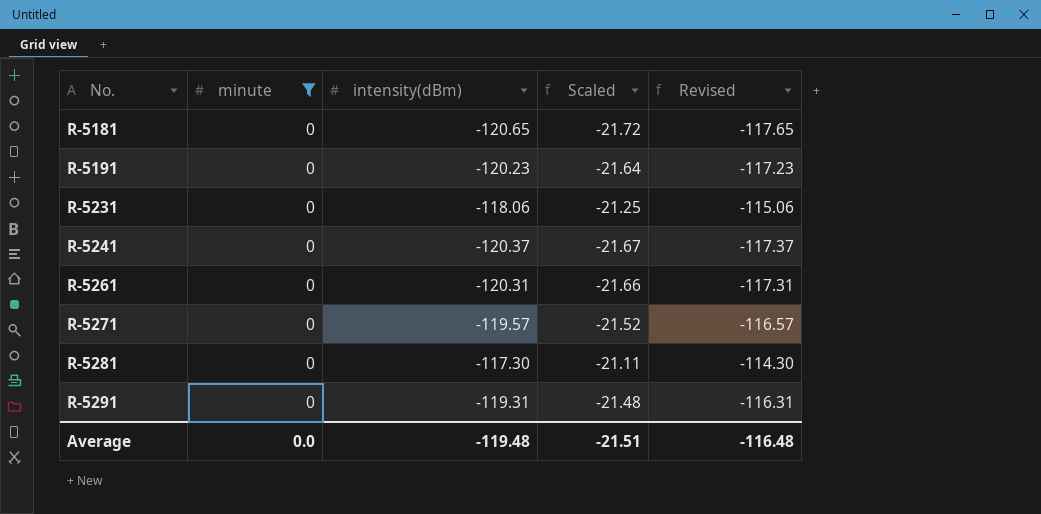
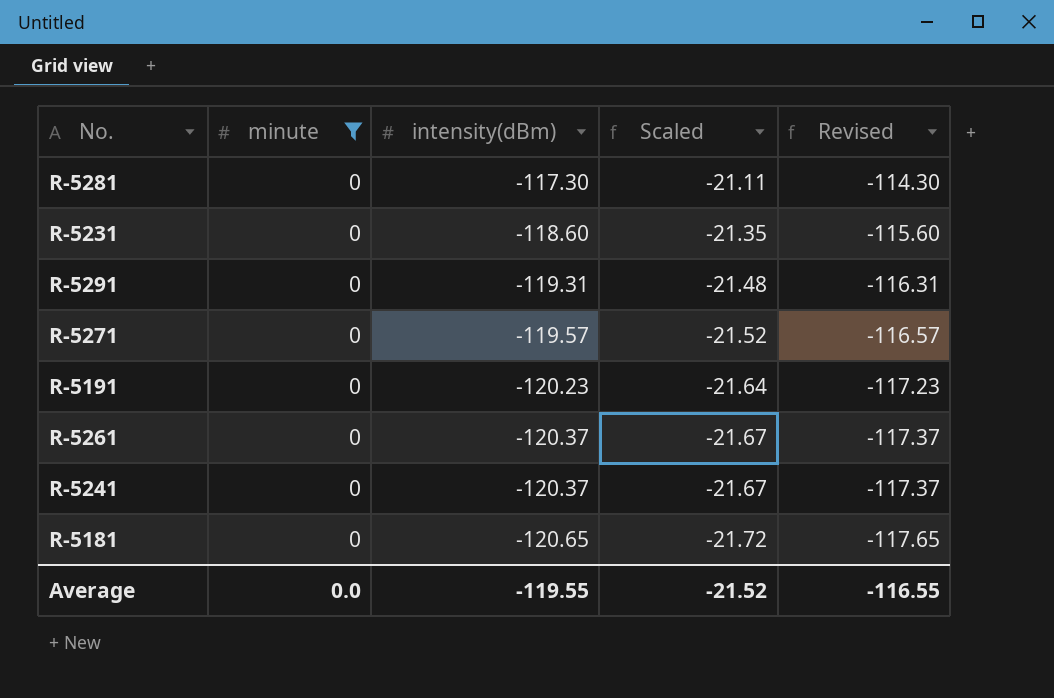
row order: No. ascending -> intensity(dBm) descending
R-5231 | intensity(dBm): -118.06 -> -118.60
R-5231 | Scaled: -21.25 -> -21.35
R-5231 | Revised: -115.06 -> -115.60
R-5261 | intensity(dBm): -120.31 -> -120.37
R-5261 | Scaled: -21.66 -> -21.67
R-5261 | Revised: -117.31 -> -117.37
Average | intensity(dBm): -119.48 -> -119.55
Average | Scaled: -21.51 -> -21.52
Average | Revised: -116.48 -> -116.55

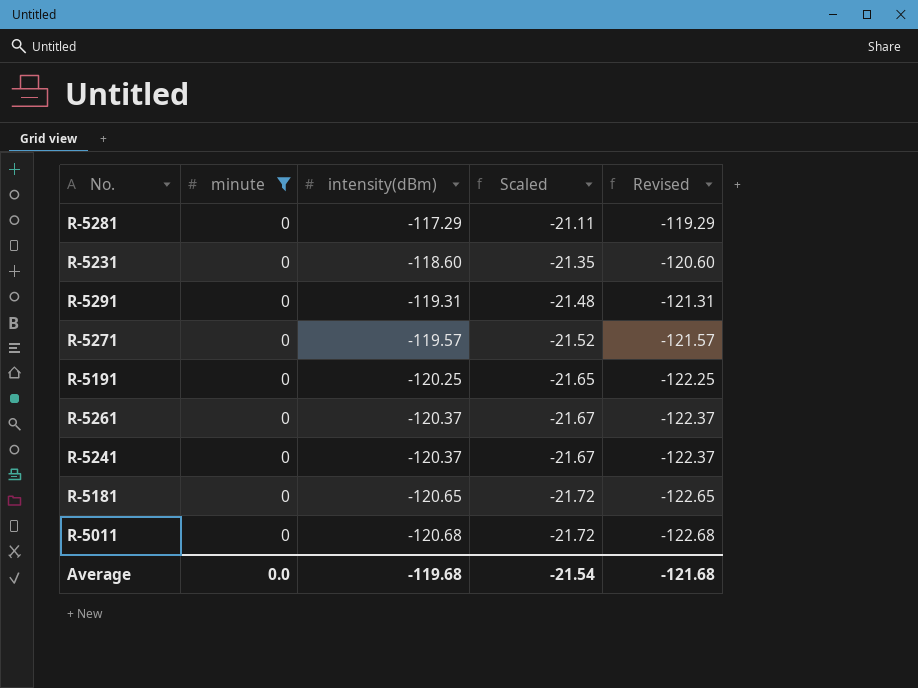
column Revised | formula: [intensity(dBm)] + 3 -> [intensity(dBm)] - 2
R-5281 | intensity(dBm): -117.30 -> -117.29
R-5191 | intensity(dBm): -120.23 -> -120.25
R-5191 | Scaled: -21.64 -> -21.65
row R-5011: none -> 0 | -120.68 | -21.72 | -122.68
Average | intensity(dBm): -119.55 -> -119.68
Average | Scaled: -21.52 -> -21.54
Average | Revised: -116.55 -> -121.68

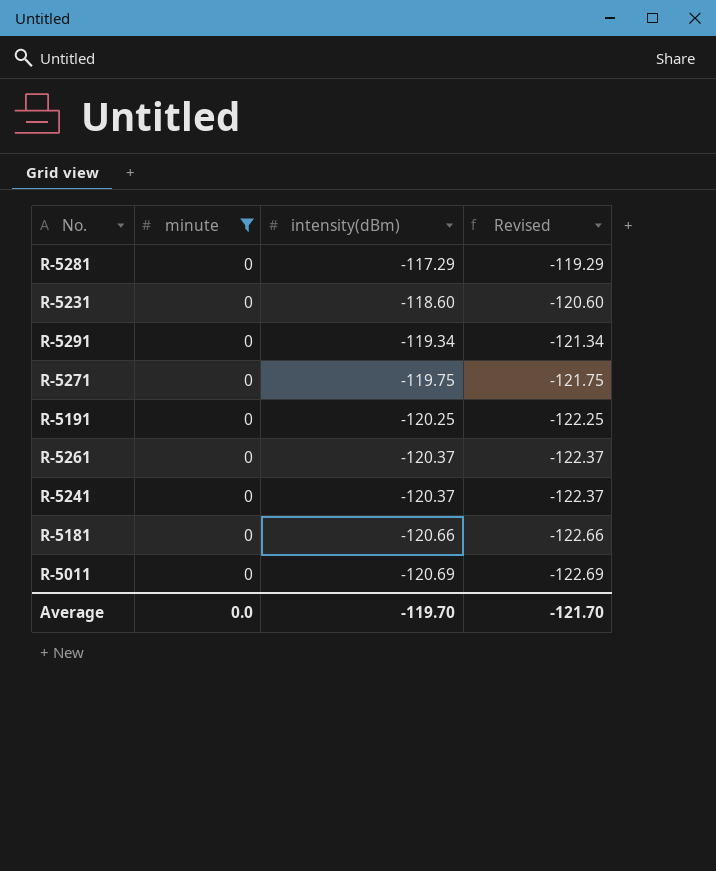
column Scaled | formula: [intensity(dBm)] * 0.18 -> none
R-5291 | intensity(dBm): -119.31 -> -119.34
R-5291 | Revised: -121.31 -> -121.34
R-5271 | intensity(dBm): -119.57 -> -119.75
R-5271 | Revised: -121.57 -> -121.75
R-5181 | intensity(dBm): -120.65 -> -120.66
R-5181 | Revised: -122.65 -> -122.66
R-5011 | intensity(dBm): -120.68 -> -120.69
R-5011 | Revised: -122.68 -> -122.69
Average | intensity(dBm): -119.68 -> -119.70
Average | Revised: -121.68 -> -121.70

